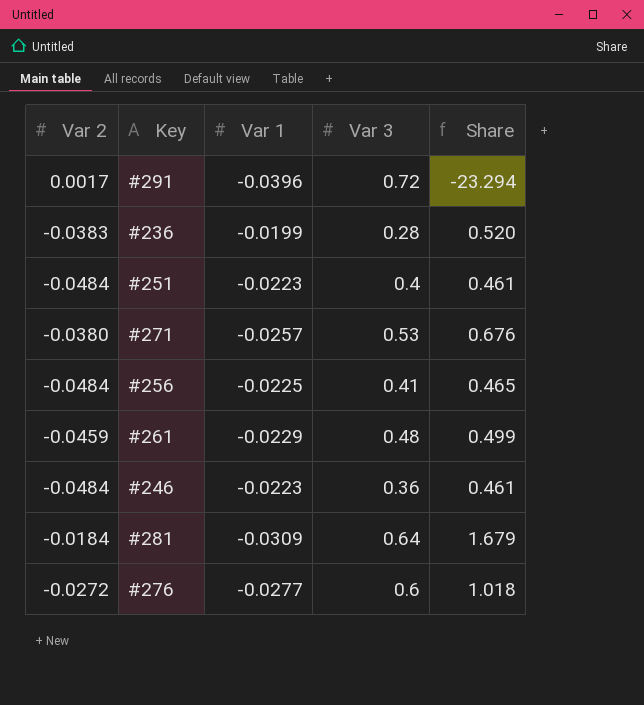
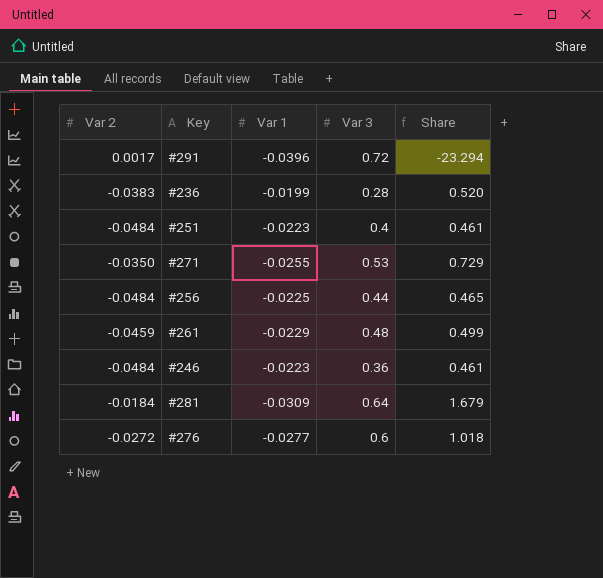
#271 | Var 2: -0.0380 -> -0.0350
#271 | Var 1: -0.0257 -> -0.0255
#271 | Share: 0.676 -> 0.729
#256 | Var 3: 0.41 -> 0.44

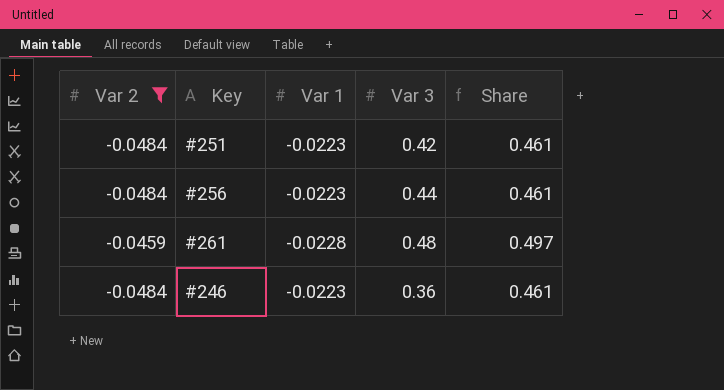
filter: none -> Var 2 <= -0.0459
#251 | Var 3: 0.4 -> 0.42
#256 | Var 1: -0.0225 -> -0.0223
#256 | Share: 0.465 -> 0.461
#261 | Var 1: -0.0229 -> -0.0228
#261 | Share: 0.499 -> 0.497

